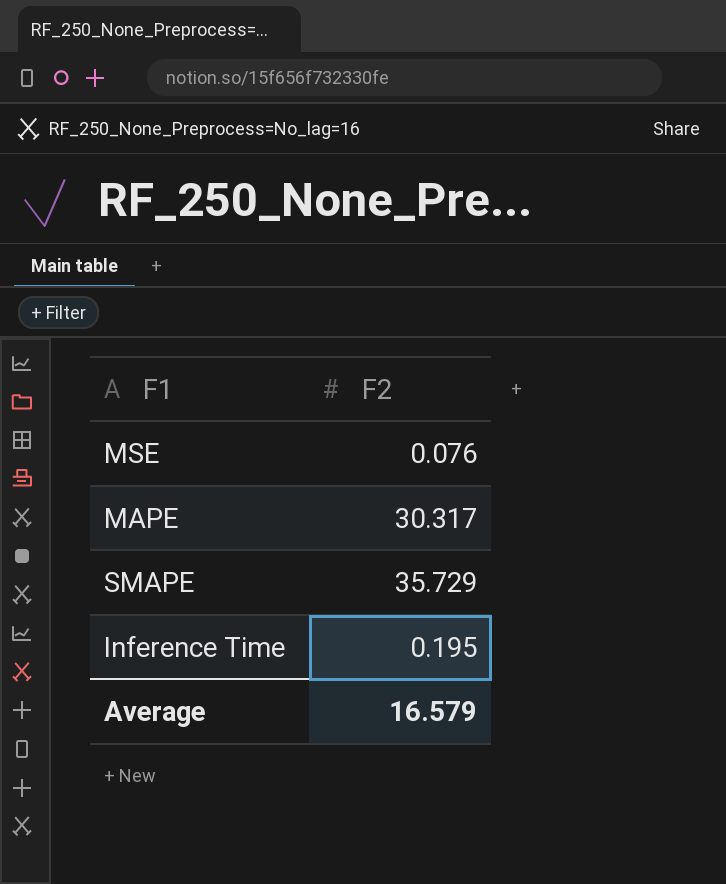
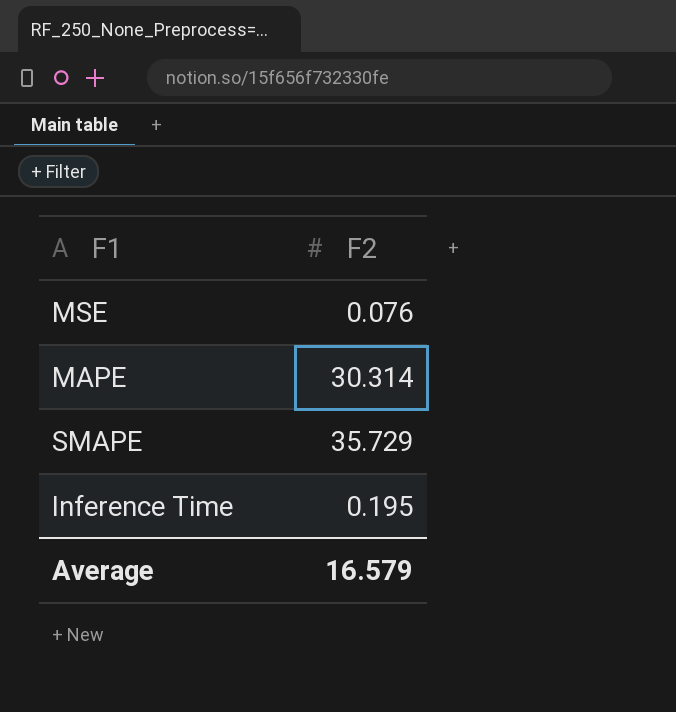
MAPE | F2: 30.317 -> 30.314

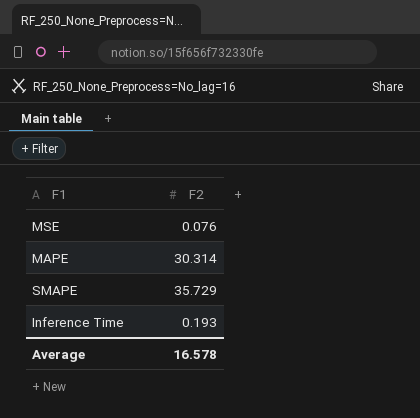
Inference Time | F2: 0.195 -> 0.193
Average | F2: 16.579 -> 16.578

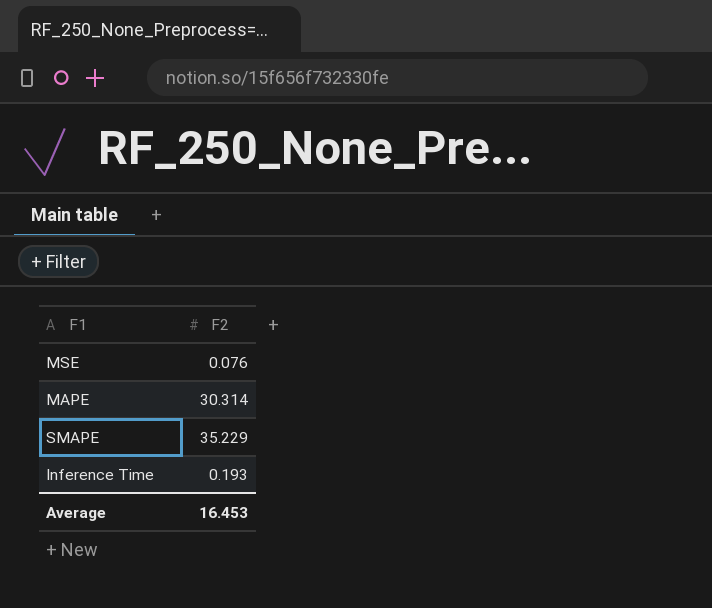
SMAPE | F2: 35.729 -> 35.229
Average | F2: 16.578 -> 16.453

